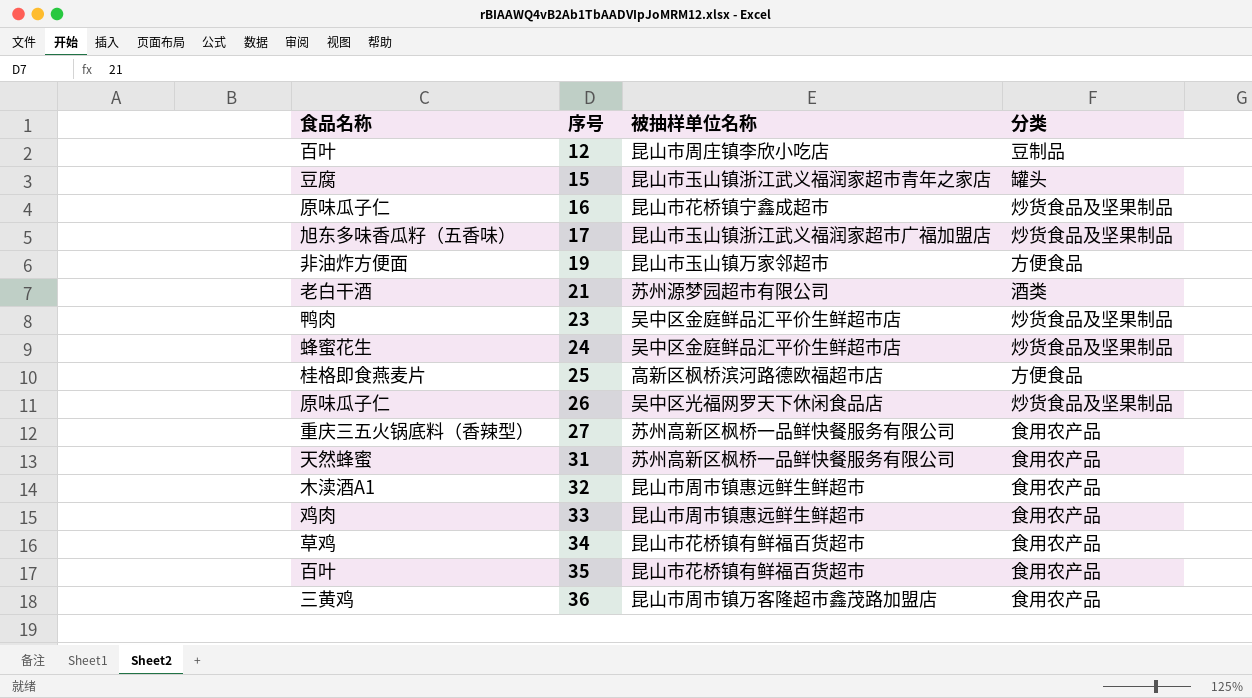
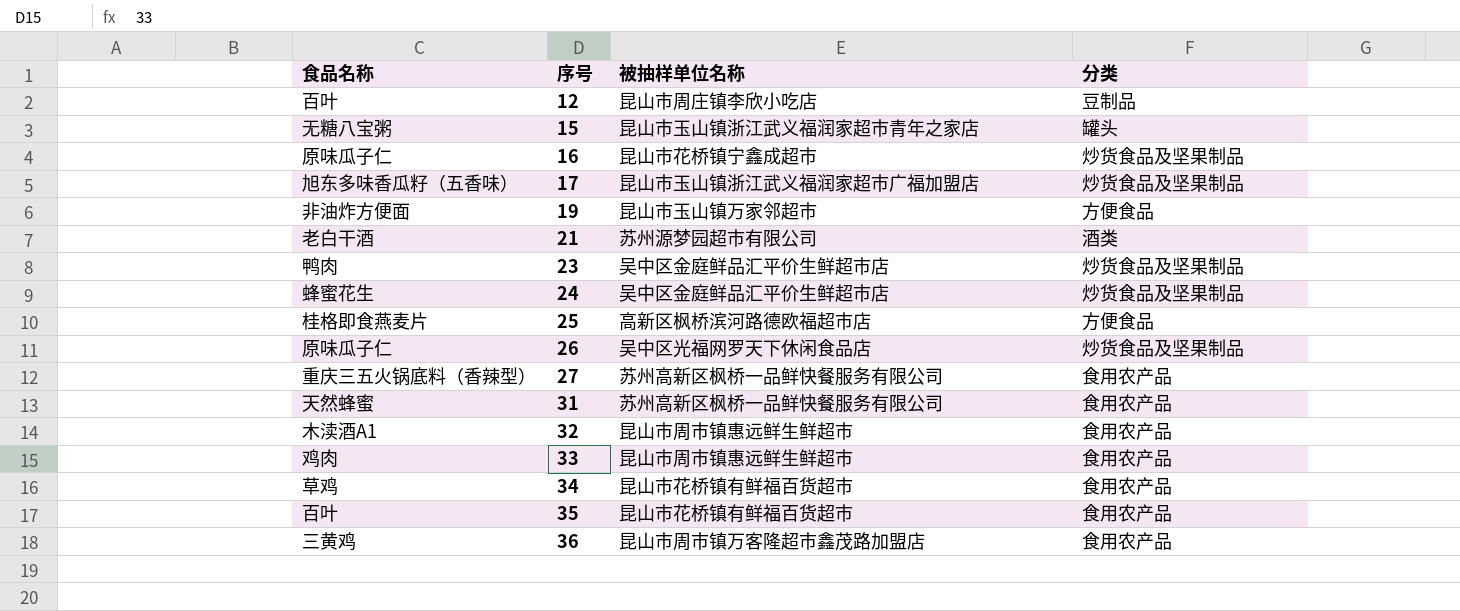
15 | 食品名称: 豆腐 -> 无糖八宝粥

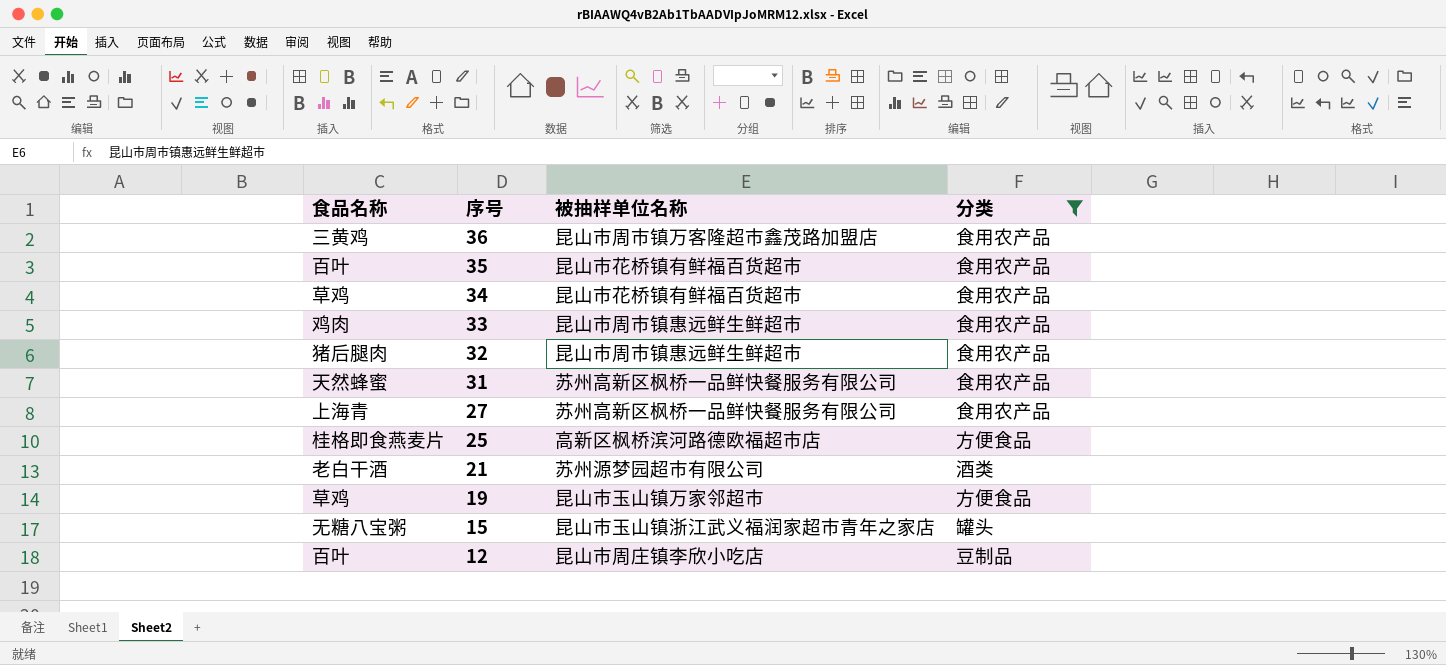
filter: none -> 分类 != 炒货食品及坚果制品
row order: 序号 ascending -> 序号 descending
32 | 食品名称: 木渎酒A1 -> 猪后腿肉
27 | 食品名称: 重庆三五火锅底料（香辣型） -> 上海青
19 | 食品名称: 非油炸方便面 -> 草鸡

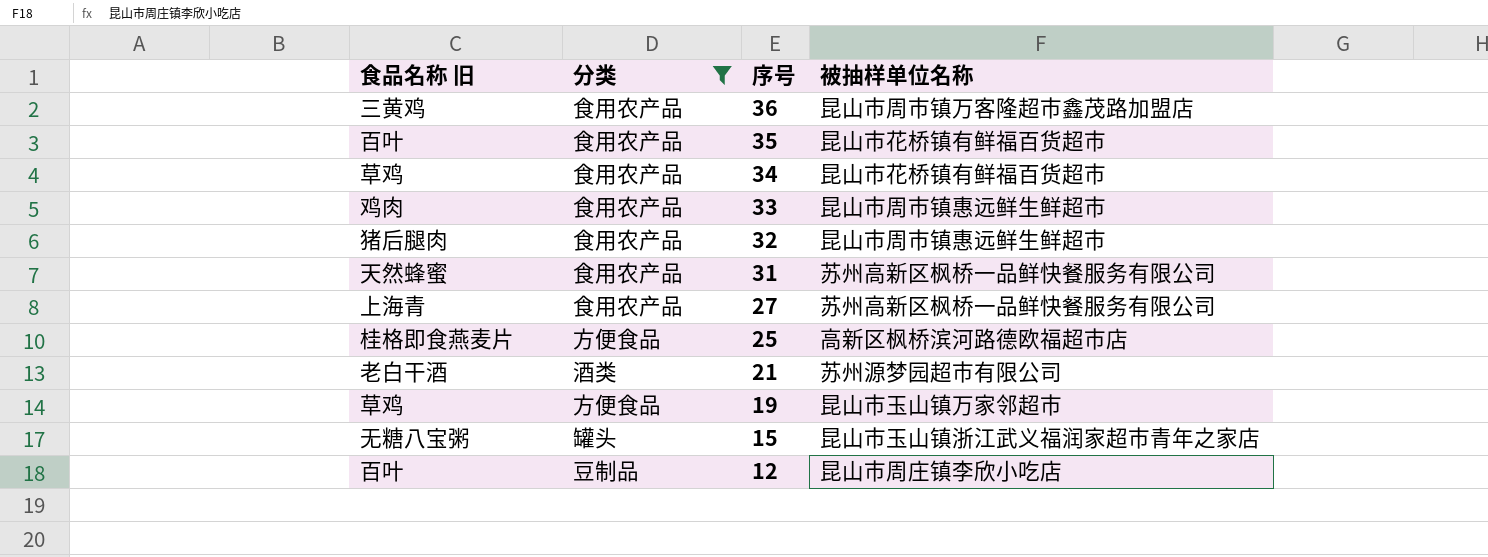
column name: 食品名称 -> 食品名称 旧
column 分类 | position: 4 -> 2

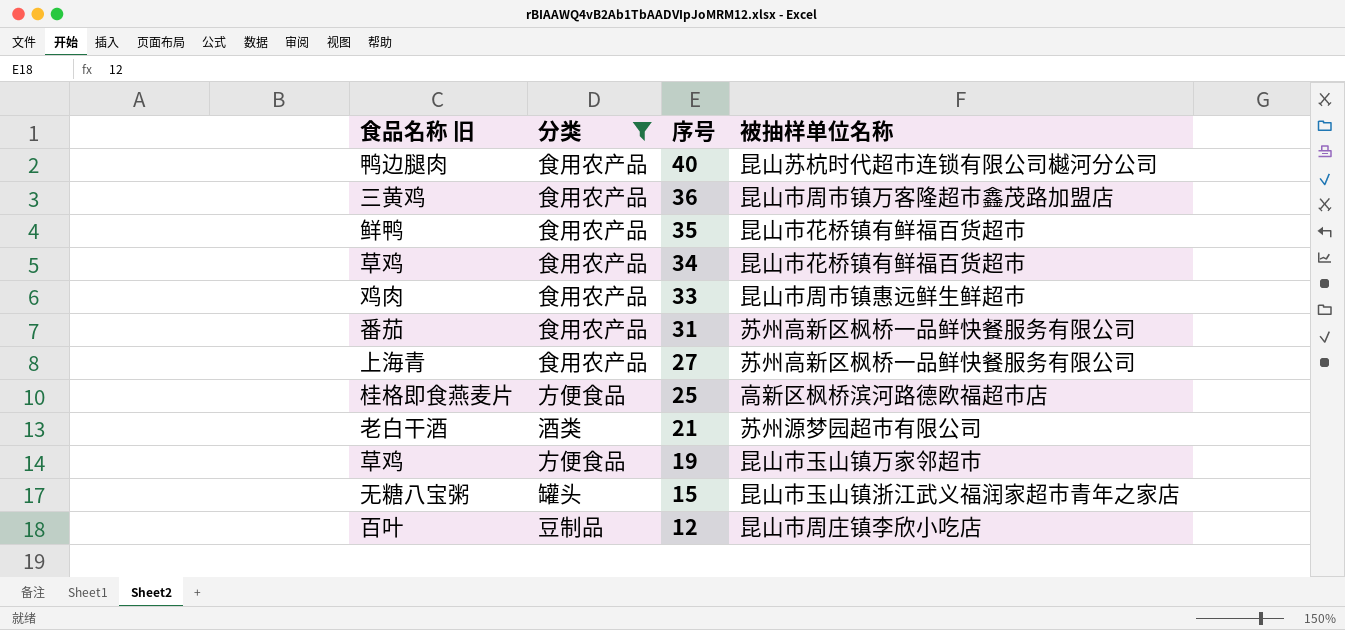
row 32: 猪后腿肉 | 食用农产品 | 昆山市周市镇惠远鲜生鲜超市 -> none
row 40: none -> 鸭边腿肉 | 食用农产品 | 昆山苏杭时代超市连锁有限公司樾河分公司
35 | 食品名称 旧: 百叶 -> 鲜鸭
31 | 食品名称 旧: 天然蜂蜜 -> 番茄

